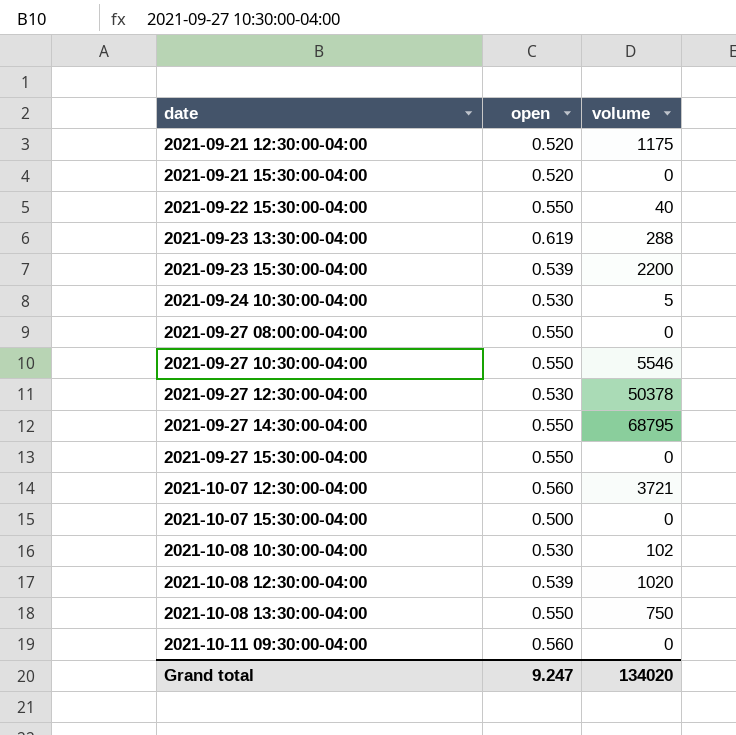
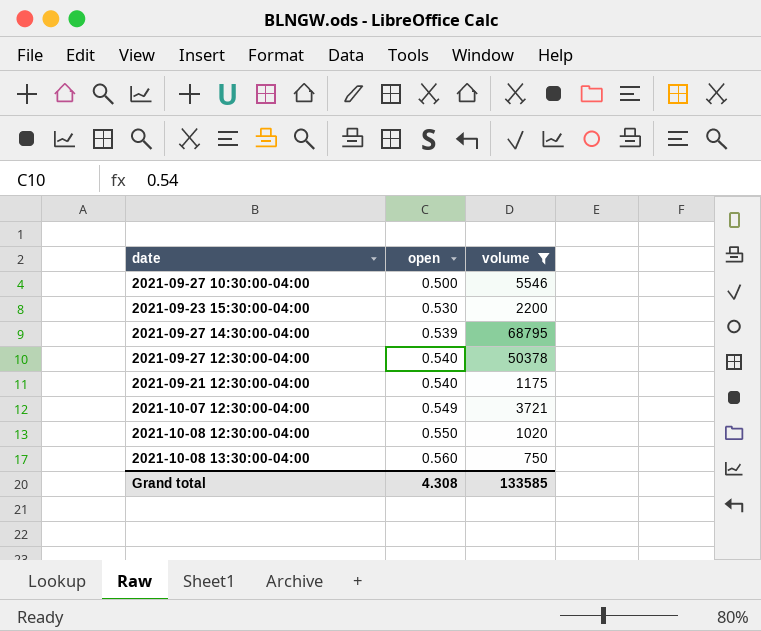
filter: none -> volume >= 750
row order: date ascending -> open ascending
2021-09-27 10:30:00-04:00 | open: 0.550 -> 0.500
2021-09-23 15:30:00-04:00 | open: 0.539 -> 0.530
2021-09-27 14:30:00-04:00 | open: 0.550 -> 0.539
2021-09-27 12:30:00-04:00 | open: 0.530 -> 0.540
2021-09-21 12:30:00-04:00 | open: 0.520 -> 0.540
2021-10-07 12:30:00-04:00 | open: 0.560 -> 0.549
2021-10-08 12:30:00-04:00 | open: 0.539 -> 0.550
2021-10-08 13:30:00-04:00 | open: 0.550 -> 0.560
Grand total | open: 9.247 -> 4.308
Grand total | volume: 134020 -> 133585

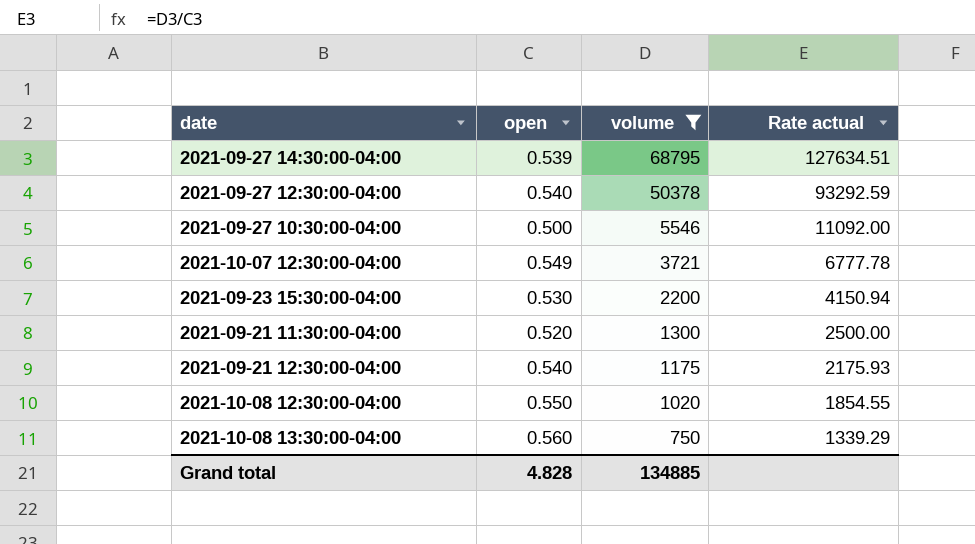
row order: open ascending -> volume descending
column Rate actual | formula: none -> [volume] / [open]
row 2021-09-21 11:30:00-04:00: none -> 0.520 | 1300 | 2500.00
Grand total | open: 4.308 -> 4.828
Grand total | volume: 133585 -> 134885

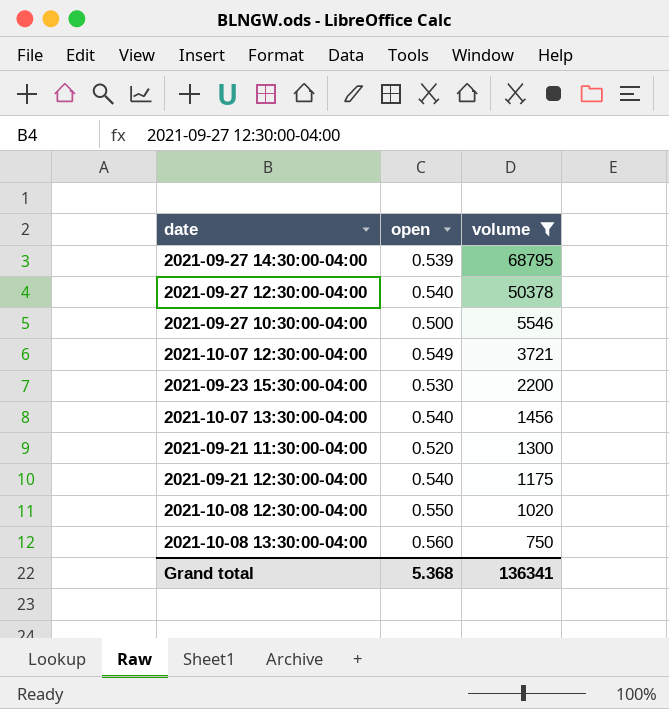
column Rate actual | formula: [volume] / [open] -> none
row 2021-10-07 13:30:00-04:00: none -> 0.540 | 1456
Grand total | open: 4.828 -> 5.368
Grand total | volume: 134885 -> 136341

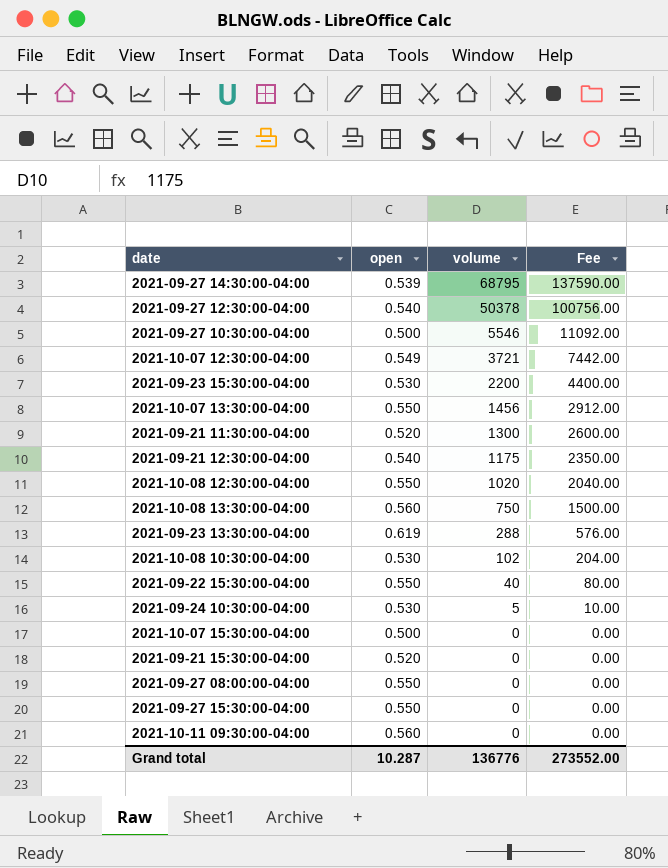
filter: volume >= 750 -> none
column Fee | formula: none -> [volume] * 2
2021-10-07 13:30:00-04:00 | open: 0.540 -> 0.550
Grand total | open: 5.368 -> 10.287
Grand total | volume: 136341 -> 136776

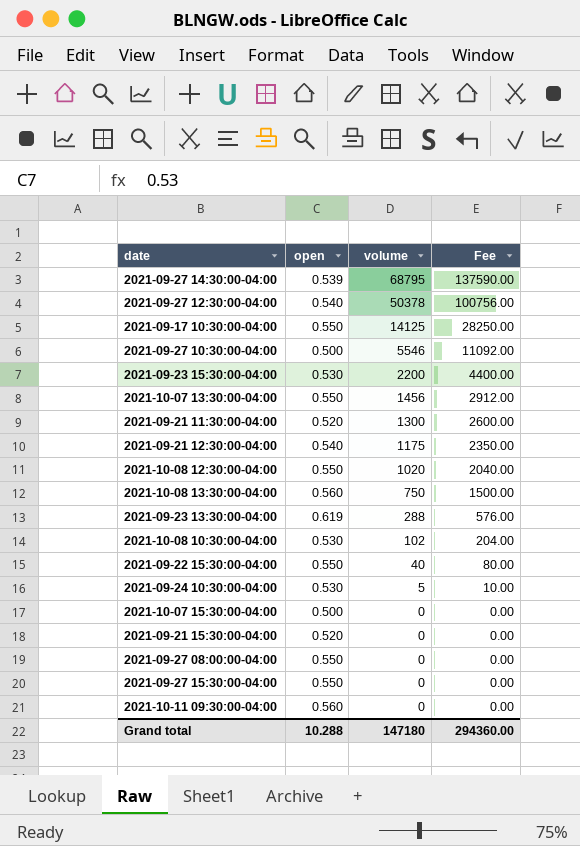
row 2021-10-07 12:30:00-04:00: 0.549 | 3721 | 7442.00 -> none
row 2021-09-17 10:30:00-04:00: none -> 0.550 | 14125 | 28250.00
Grand total | open: 10.287 -> 10.288
Grand total | volume: 136776 -> 147180
Grand total | Fee: 273552.00 -> 294360.00

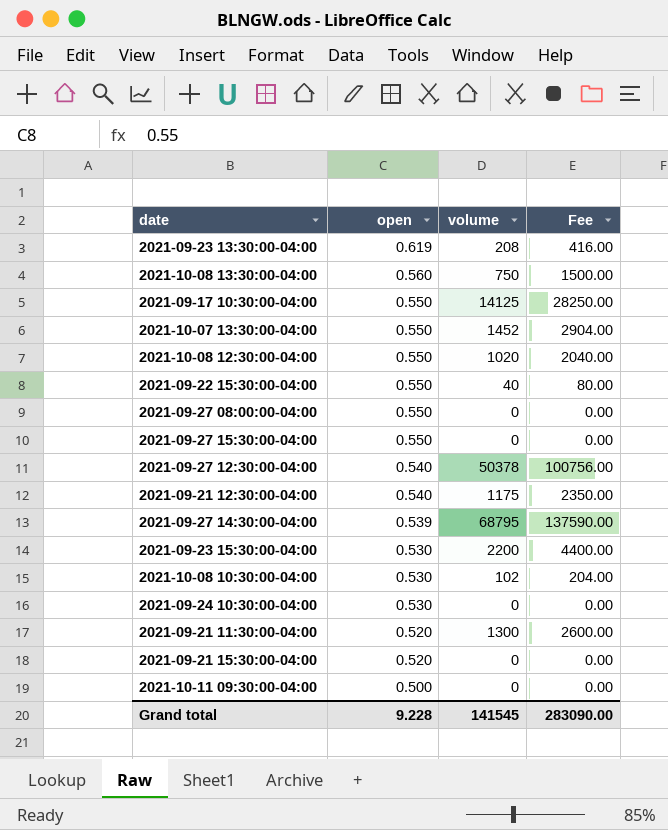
row order: volume descending -> open descending
row 2021-09-27 10:30:00-04:00: 0.500 | 5546 | 11092.00 -> none
row 2021-10-07 15:30:00-04:00: 0.500 | 0 | 0.00 -> none
2021-09-23 13:30:00-04:00 | volume: 288 -> 208
2021-09-23 13:30:00-04:00 | Fee: 576.00 -> 416.00
2021-10-07 13:30:00-04:00 | volume: 1456 -> 1452
2021-10-07 13:30:00-04:00 | Fee: 2912.00 -> 2904.00
2021-09-24 10:30:00-04:00 | volume: 5 -> 0
2021-09-24 10:30:00-04:00 | Fee: 10.00 -> 0.00
2021-10-11 09:30:00-04:00 | open: 0.560 -> 0.500
Grand total | open: 10.288 -> 9.228
Grand total | volume: 147180 -> 141545
Grand total | Fee: 294360.00 -> 283090.00

